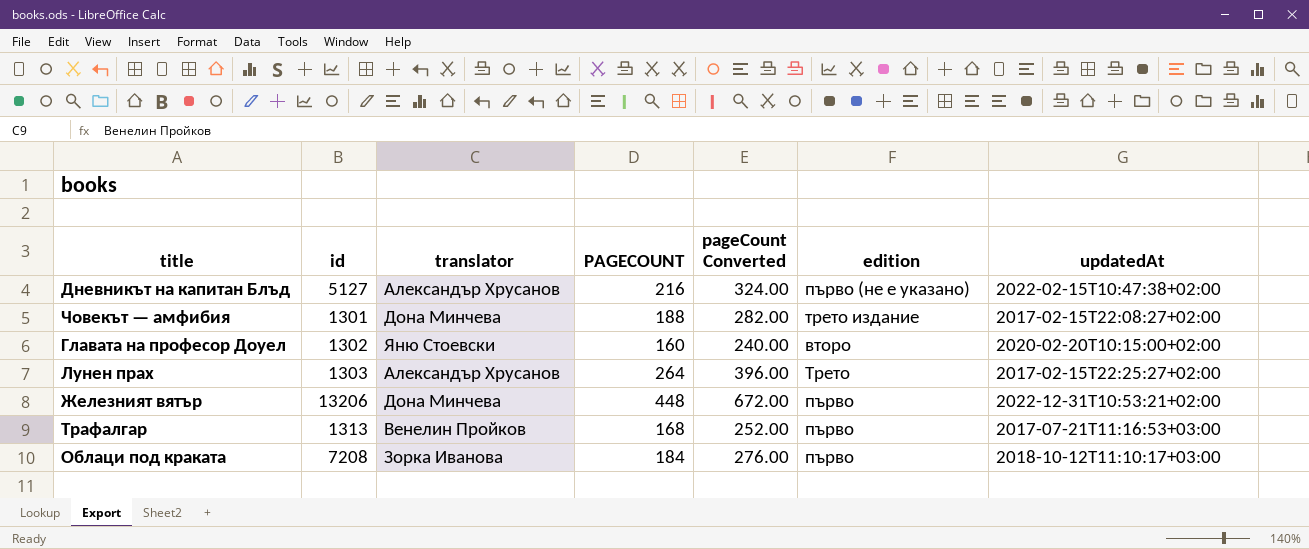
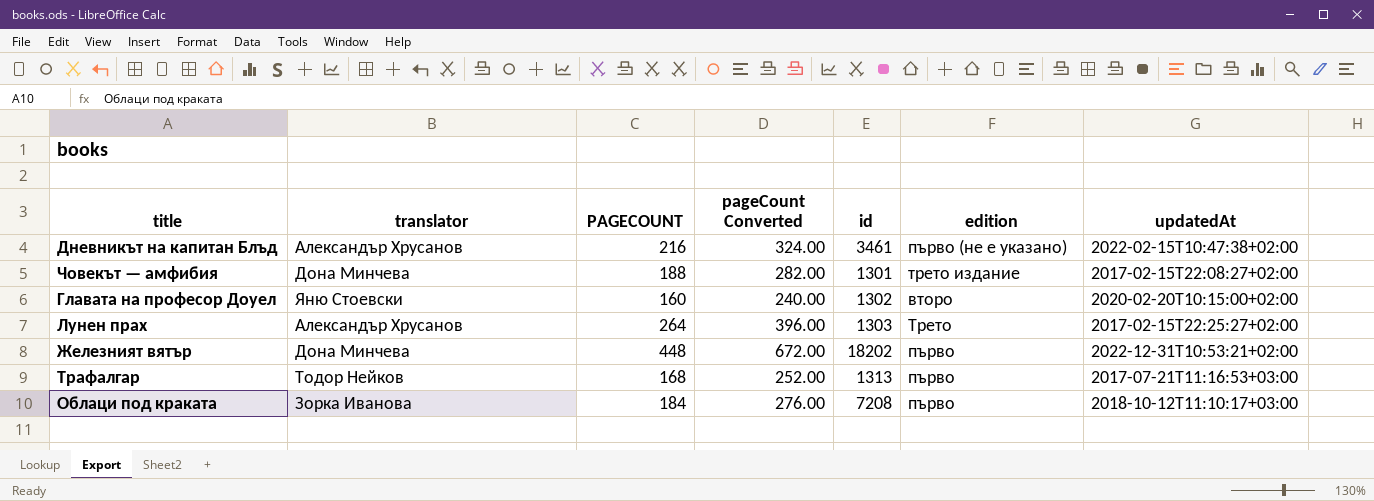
column id | position: 2 -> 5
Дневникът на капитан Блъд | id: 5127 -> 3461
Железният вятър | id: 13206 -> 18202
Трафалгар | translator: Венелин Пройков -> Тодор Нейков

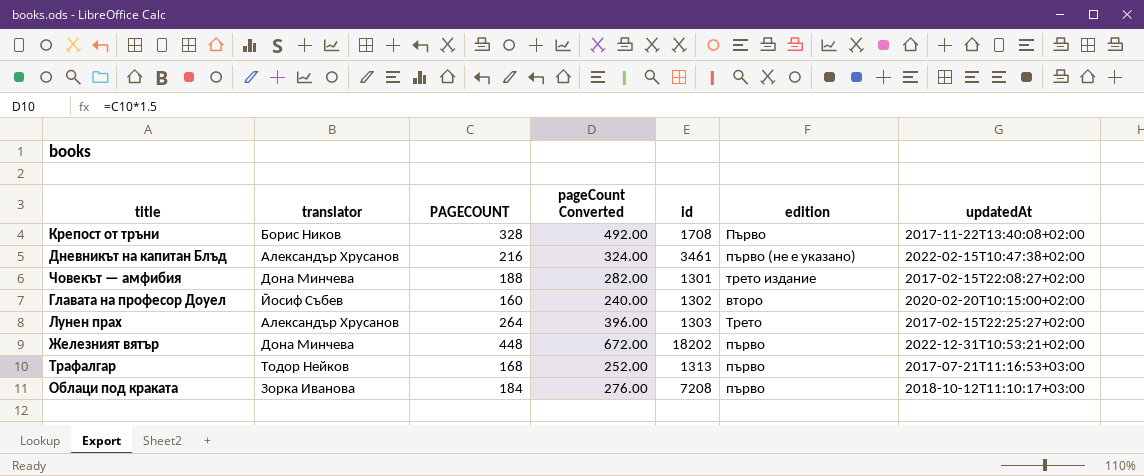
row Крепост от тръни: none -> Борис Ников | 328 | 492.00 | 1708 | Първо | 2017-11-22T13:40:08+02:00
Главата на професор Доуел | translator: Яню Стоевски -> Йосиф Събев

